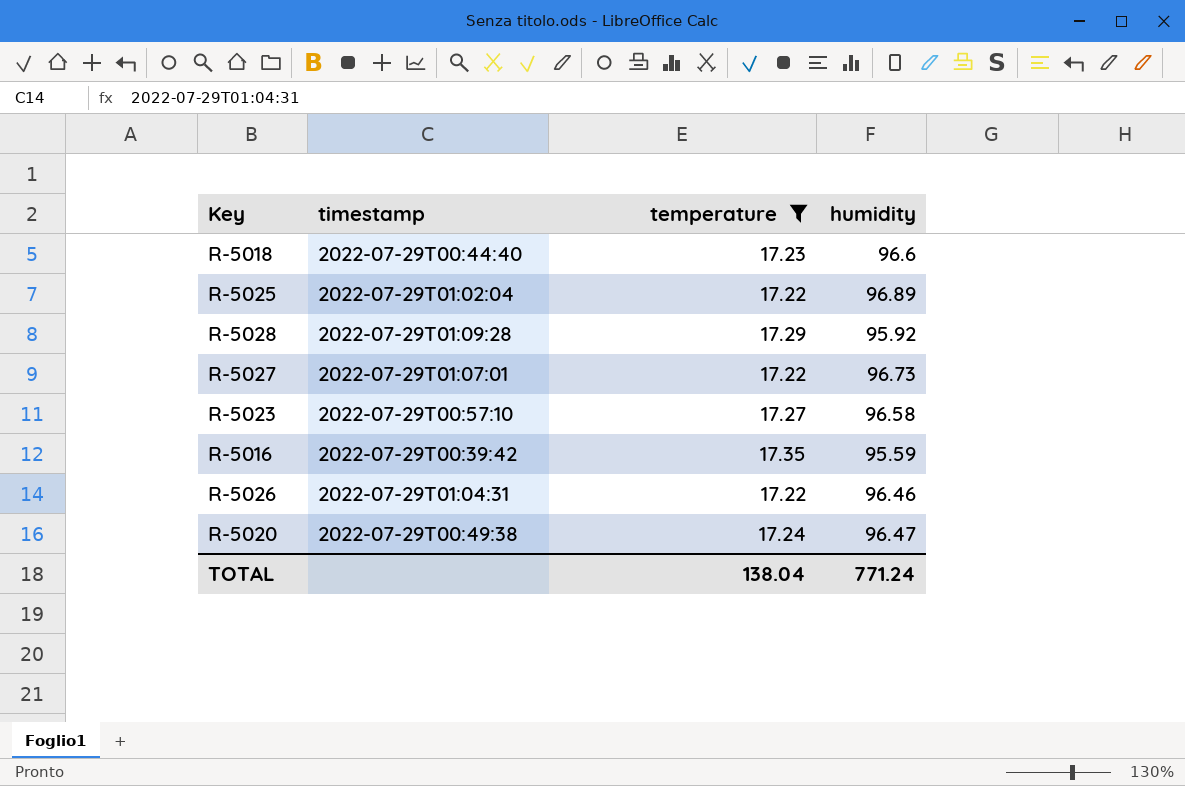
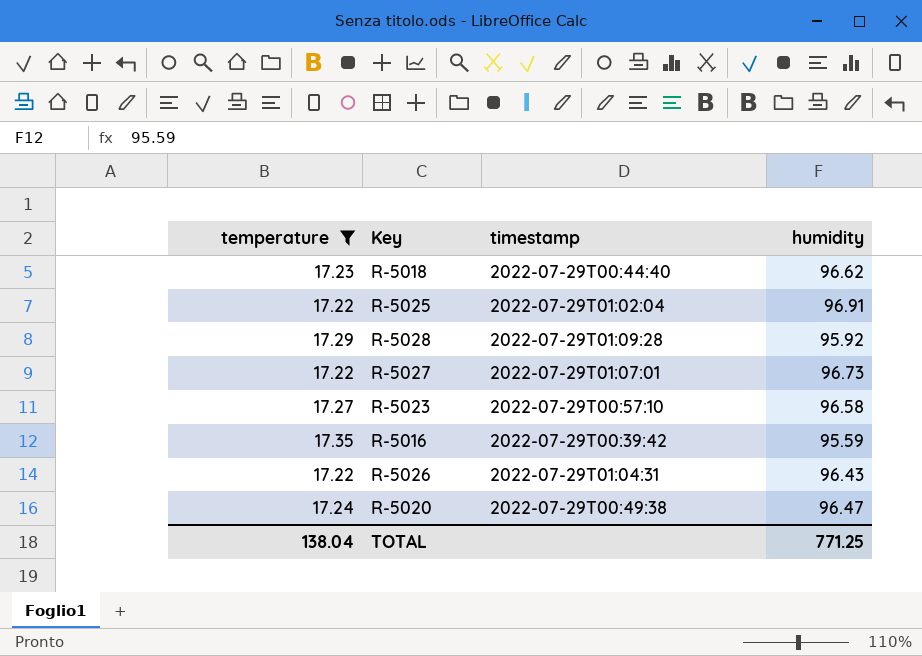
column temperature | position: 3 -> 1
R-5018 | humidity: 96.6 -> 96.62
R-5025 | humidity: 96.89 -> 96.91
R-5026 | humidity: 96.46 -> 96.43
TOTAL | humidity: 771.24 -> 771.25

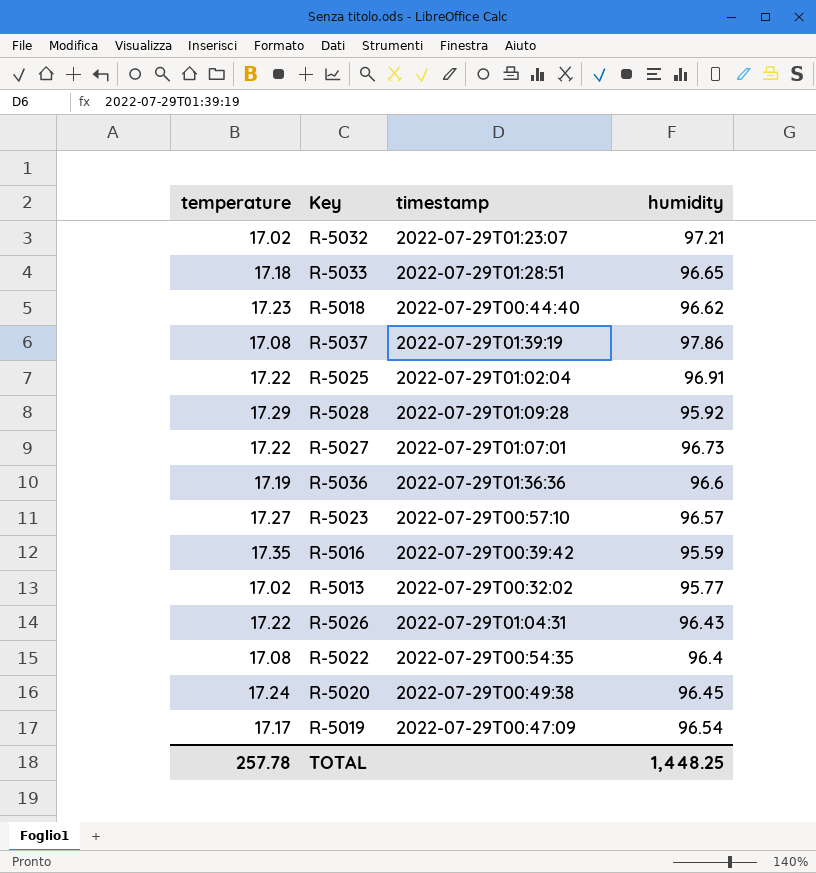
filter: temperature >= 17.22 -> none
R-5023 | humidity: 96.58 -> 96.57
R-5020 | humidity: 96.47 -> 96.45
TOTAL | temperature: 138.04 -> 257.78
TOTAL | humidity: 771.25 -> 1,448.25

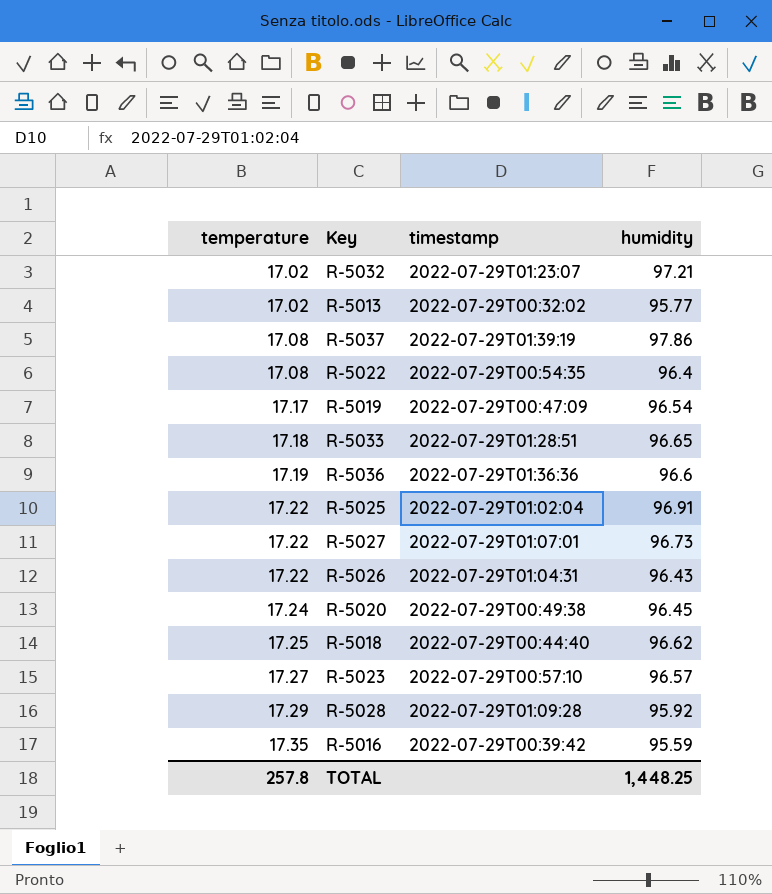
row order: none -> temperature ascending
R-5018 | temperature: 17.23 -> 17.25
TOTAL | temperature: 257.78 -> 257.8

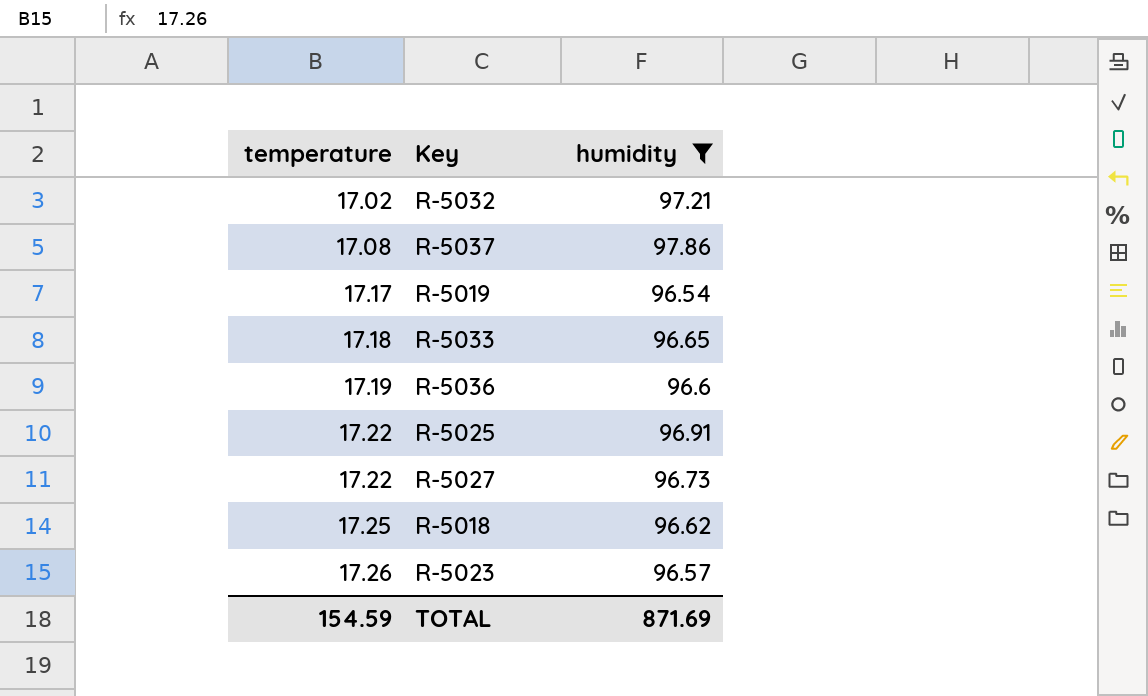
filter: none -> humidity >= 96.54
column timestamp | position: 3 -> none
R-5023 | temperature: 17.27 -> 17.26
TOTAL | temperature: 257.8 -> 154.59
TOTAL | humidity: 1,448.25 -> 871.69

